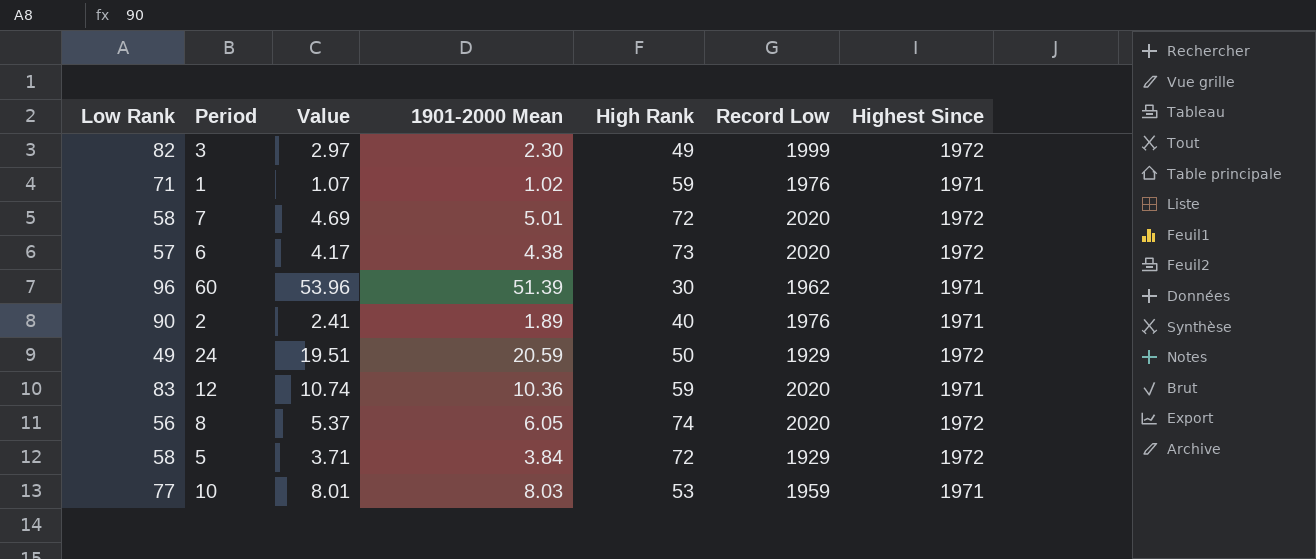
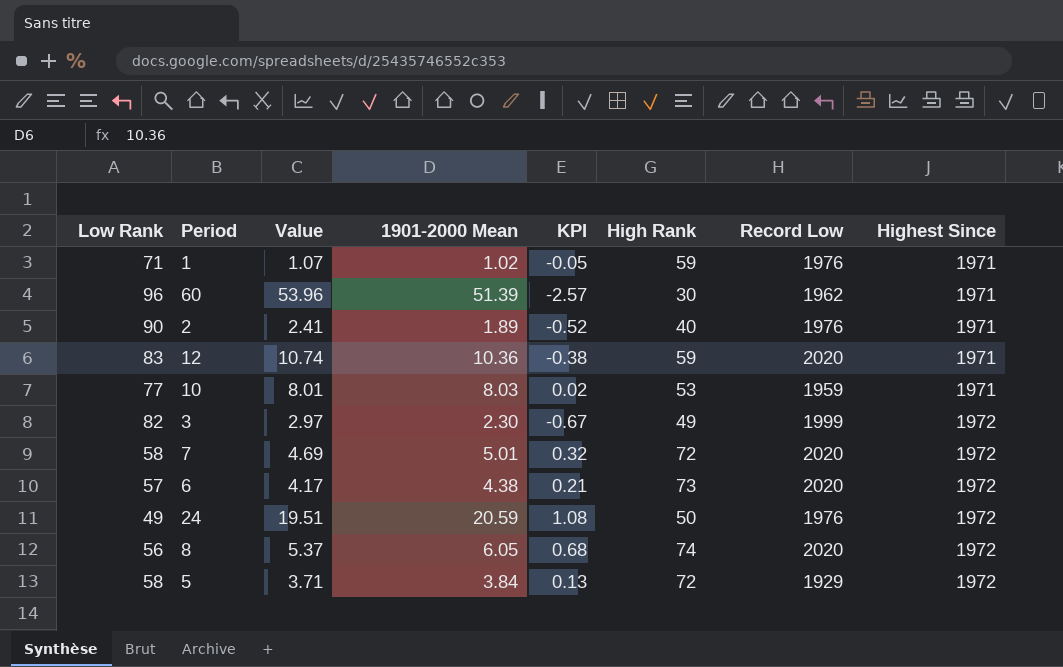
row order: none -> Highest Since ascending
column KPI | formula: none -> [1901-2000 Mean] - [Value]
24 | Record Low: 1929 -> 1976

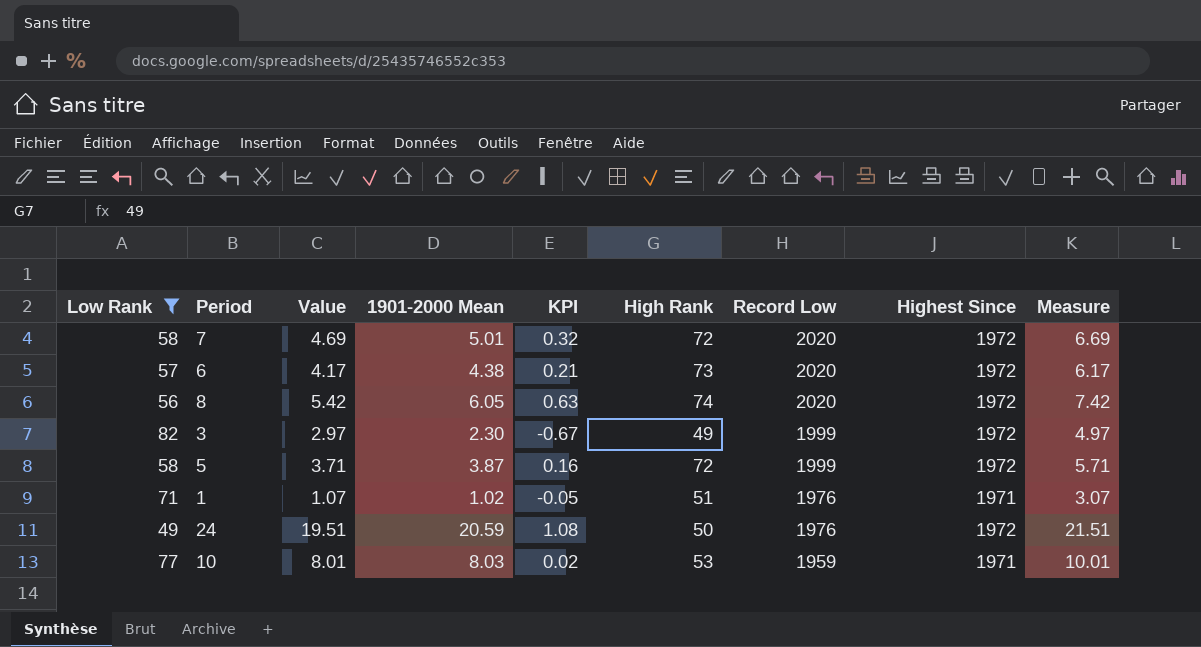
filter: none -> Low Rank <= 82
row order: Highest Since ascending -> Record Low descending
column Measure | formula: none -> [Value] + 2
8 | Value: 5.37 -> 5.42
8 | KPI: 0.68 -> 0.63
5 | 1901-2000 Mean: 3.84 -> 3.87
5 | KPI: 0.13 -> 0.16
5 | Record Low: 1929 -> 1999
1 | High Rank: 59 -> 51

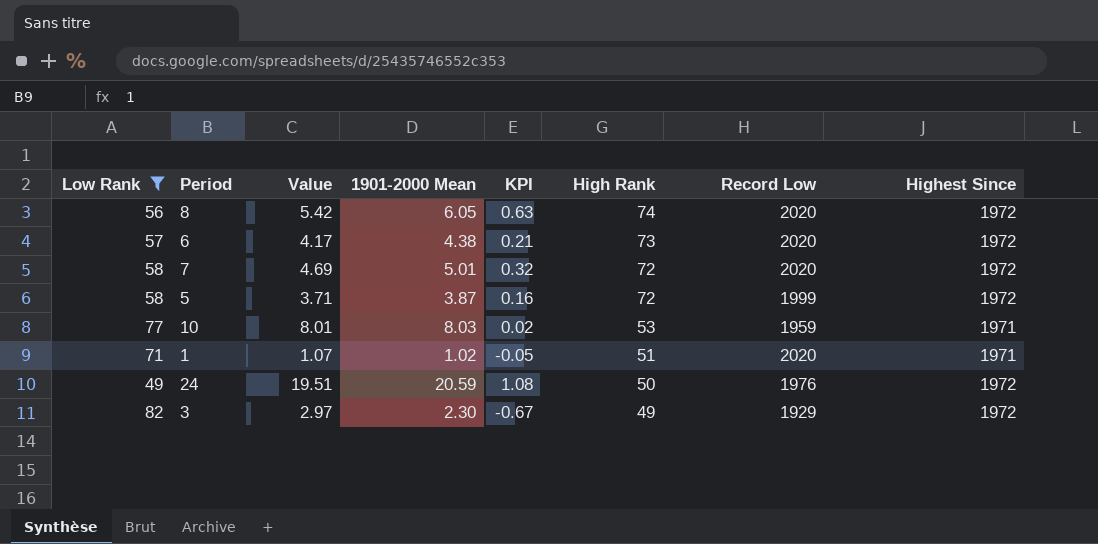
row order: Record Low descending -> High Rank descending
column Measure | formula: [Value] + 2 -> none
1 | Record Low: 1976 -> 2020
3 | Record Low: 1999 -> 1929

